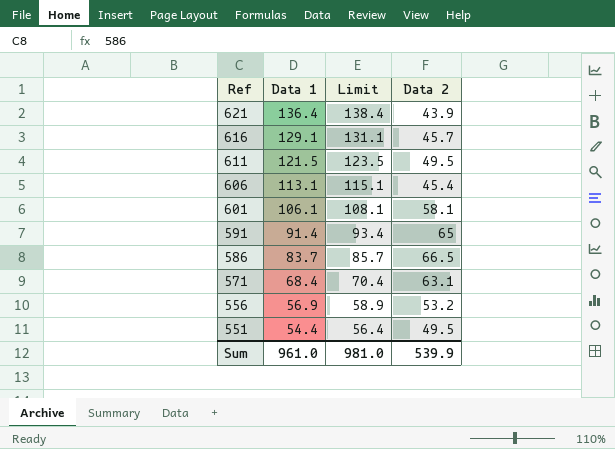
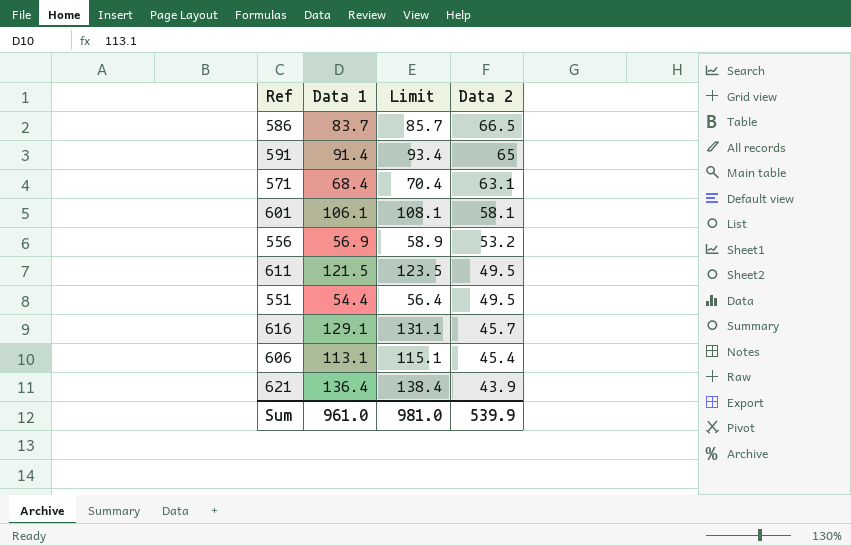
row order: Ref descending -> Data 2 descending

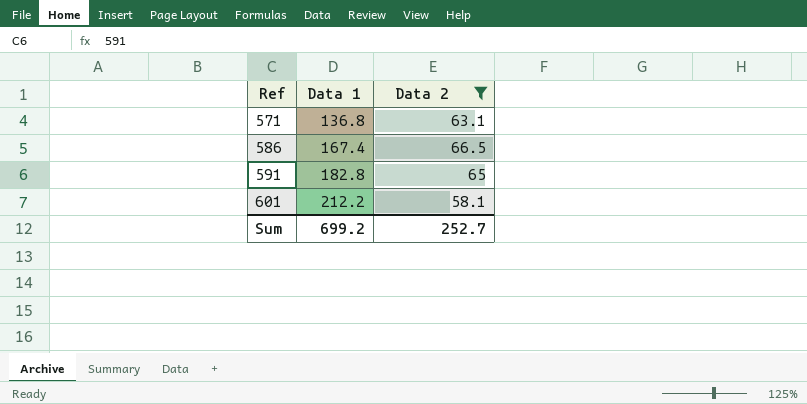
filter: none -> Data 2 >= 58.1
row order: Data 2 descending -> Ref ascending
column Limit | formula: [Data 1] + 2 -> none
571 | Data 1: 68.4 -> 136.8
586 | Data 1: 83.7 -> 167.4
591 | Data 1: 91.4 -> 182.8
601 | Data 1: 106.1 -> 212.2
Sum | Data 1: 961.0 -> 699.2
Sum | Data 2: 539.9 -> 252.7

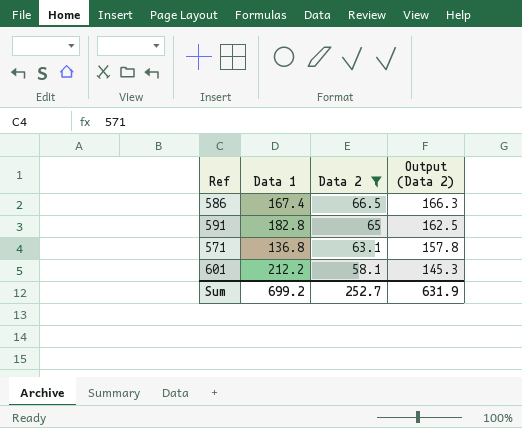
row order: Ref ascending -> Data 2 descending
column Output (Data 2) | formula: none -> [Data 2] * 2.5

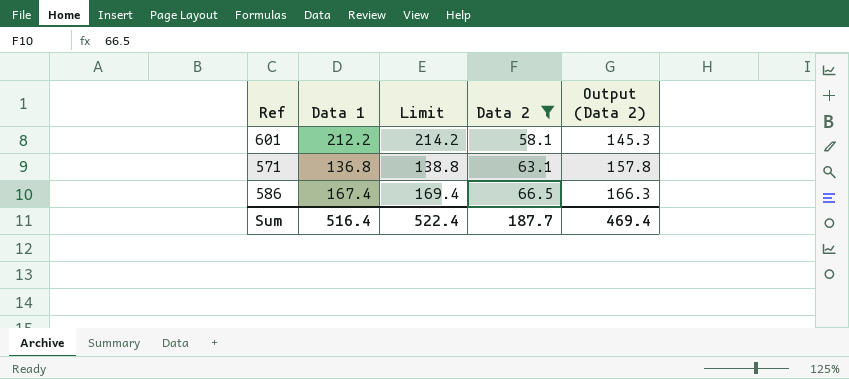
row order: Data 2 descending -> Data 2 ascending
column Limit | formula: none -> [Data 1] + 2
row 591: 182.8 | 65 | 162.5 -> none
Sum | Data 1: 699.2 -> 516.4
Sum | Data 2: 252.7 -> 187.7
Sum | Output (Data 2): 631.9 -> 469.4

